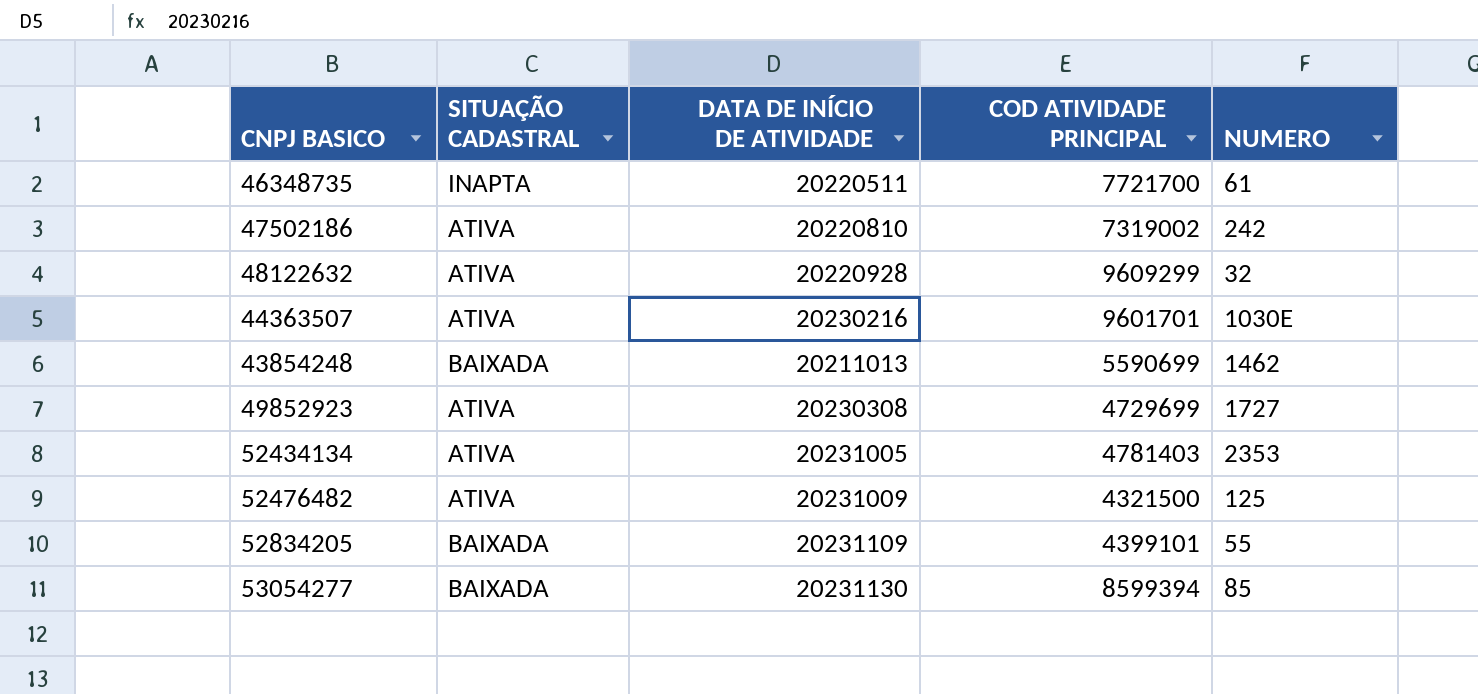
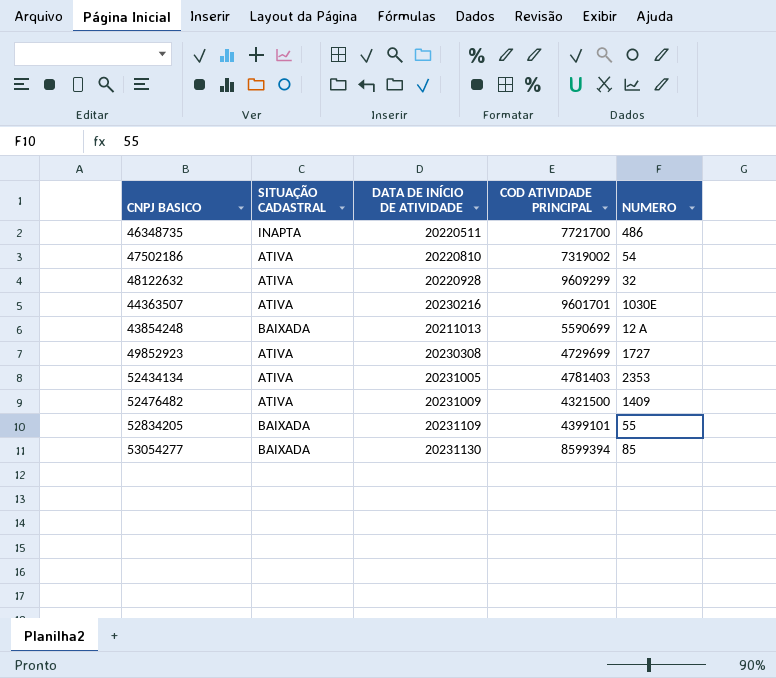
46348735 | NUMERO: 61 -> 486
47502186 | NUMERO: 242 -> 54
43854248 | NUMERO: 1462 -> 12 A
52476482 | NUMERO: 125 -> 1409

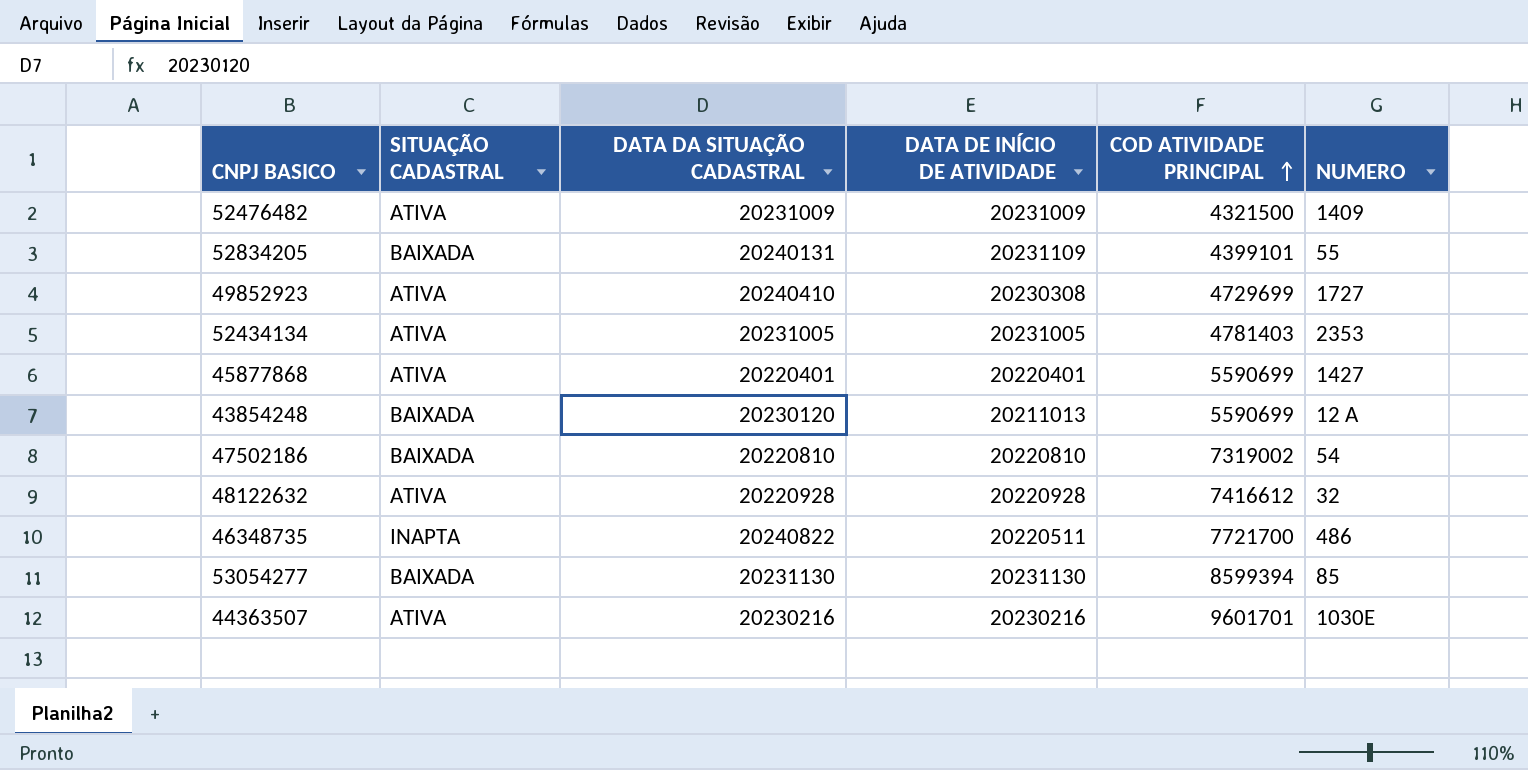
row order: none -> COD ATIVIDADE PRINCIPAL ascending
column DATA DA SITUAÇÃO CADASTRAL | position: none -> 3
row 45877868: none -> ATIVA | 20220401 | 20220401 | 5590699 | 1427
47502186 | SITUAÇÃO CADASTRAL: ATIVA -> BAIXADA
48122632 | COD ATIVIDADE PRINCIPAL: 9609299 -> 7416612

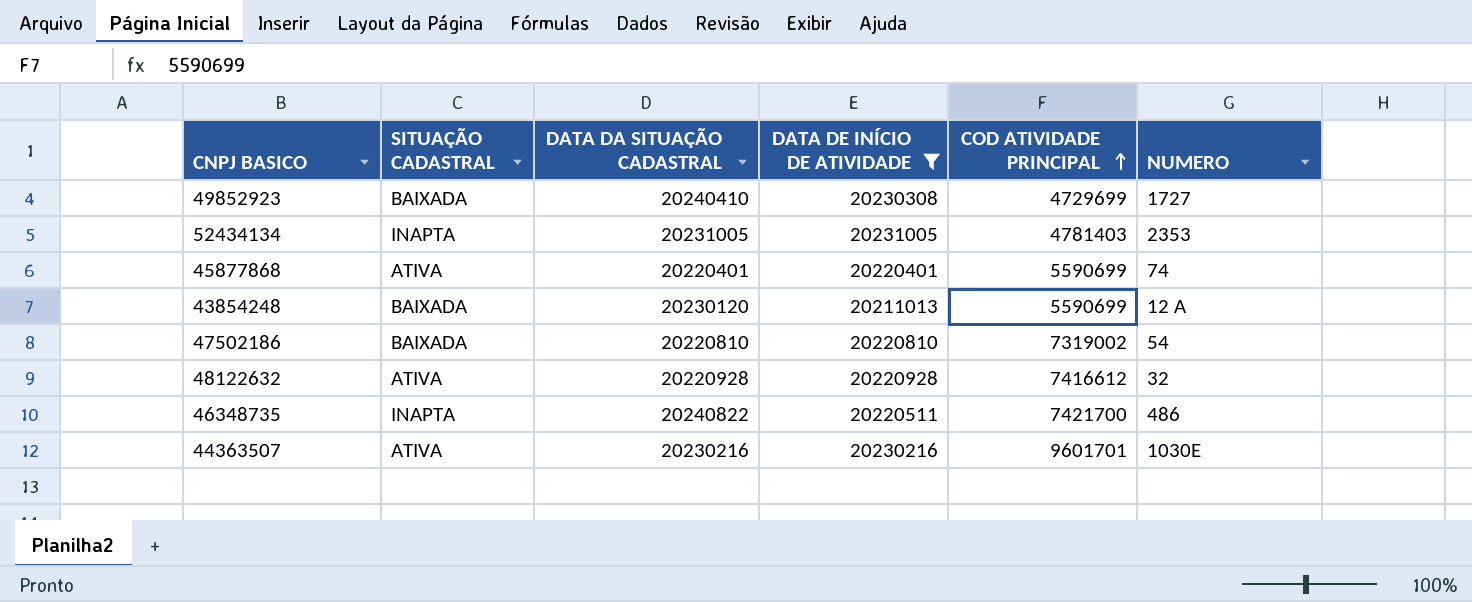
filter: none -> DATA DE INÍCIO DE ATIVIDADE <= 20231005
49852923 | SITUAÇÃO CADASTRAL: ATIVA -> BAIXADA
52434134 | SITUAÇÃO CADASTRAL: ATIVA -> INAPTA
45877868 | NUMERO: 1427 -> 74
46348735 | COD ATIVIDADE PRINCIPAL: 7721700 -> 7421700

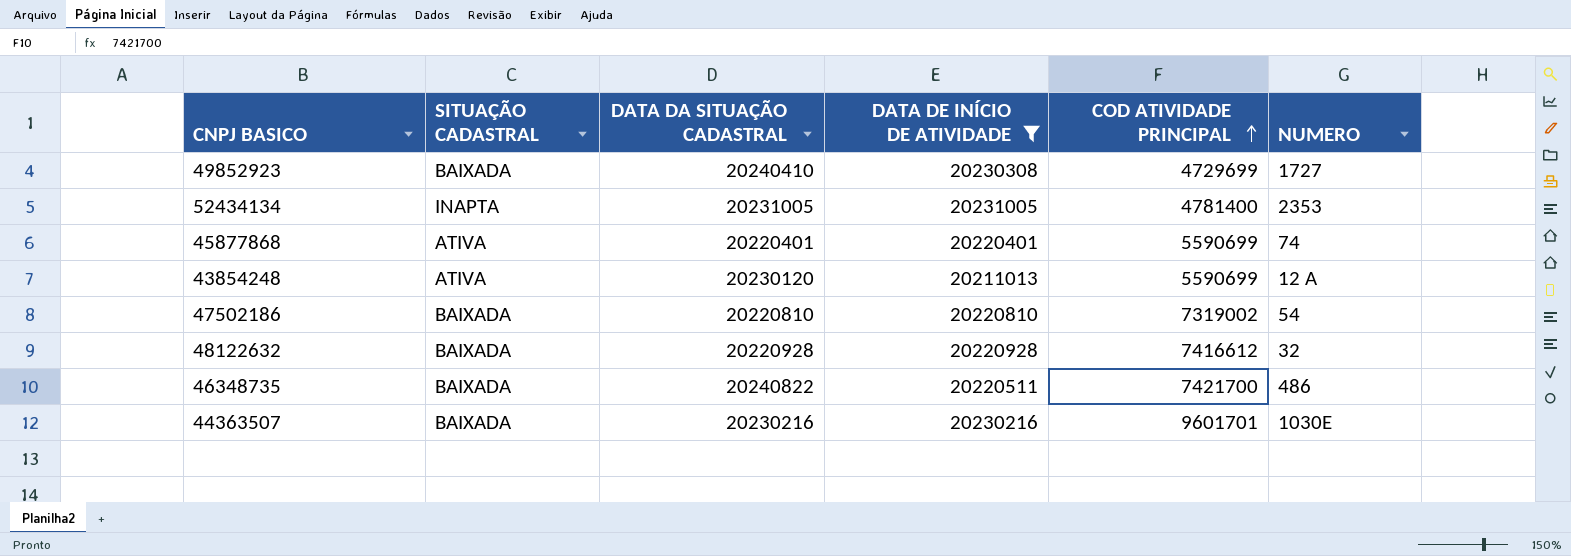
52434134 | COD ATIVIDADE PRINCIPAL: 4781403 -> 4781400
43854248 | SITUAÇÃO CADASTRAL: BAIXADA -> ATIVA
48122632 | SITUAÇÃO CADASTRAL: ATIVA -> BAIXADA
46348735 | SITUAÇÃO CADASTRAL: INAPTA -> BAIXADA
44363507 | SITUAÇÃO CADASTRAL: ATIVA -> BAIXADA

